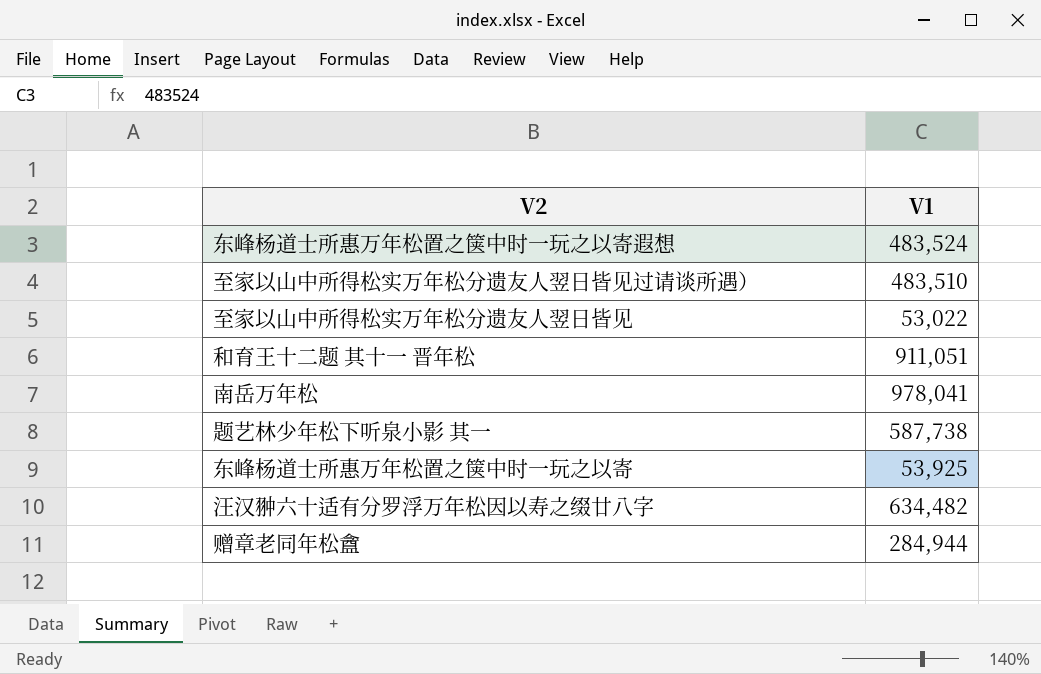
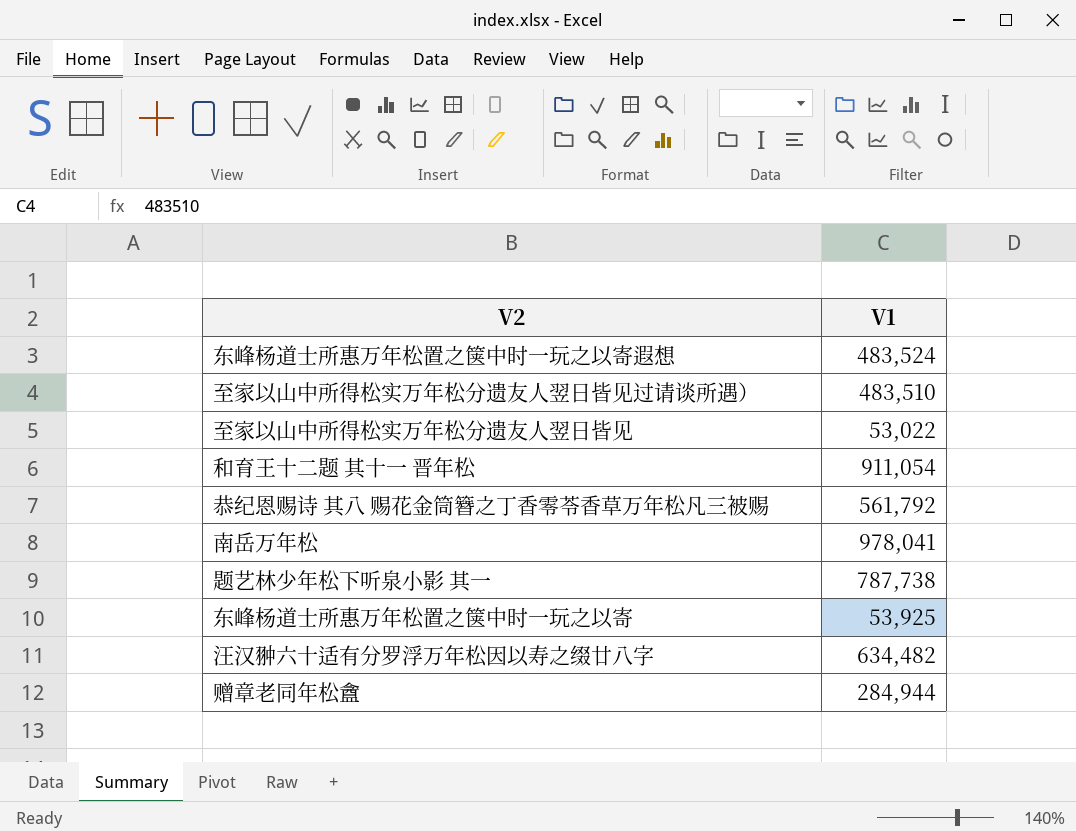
和育王十二题 其十一 晋年松 | V1: 911,051 -> 911,054
row 恭纪恩赐诗 其八 赐花金筒簪之丁香零苓香草万年松凡三被赐: none -> 561,792
题艺林少年松下听泉小影 其一 | V1: 587,738 -> 787,738

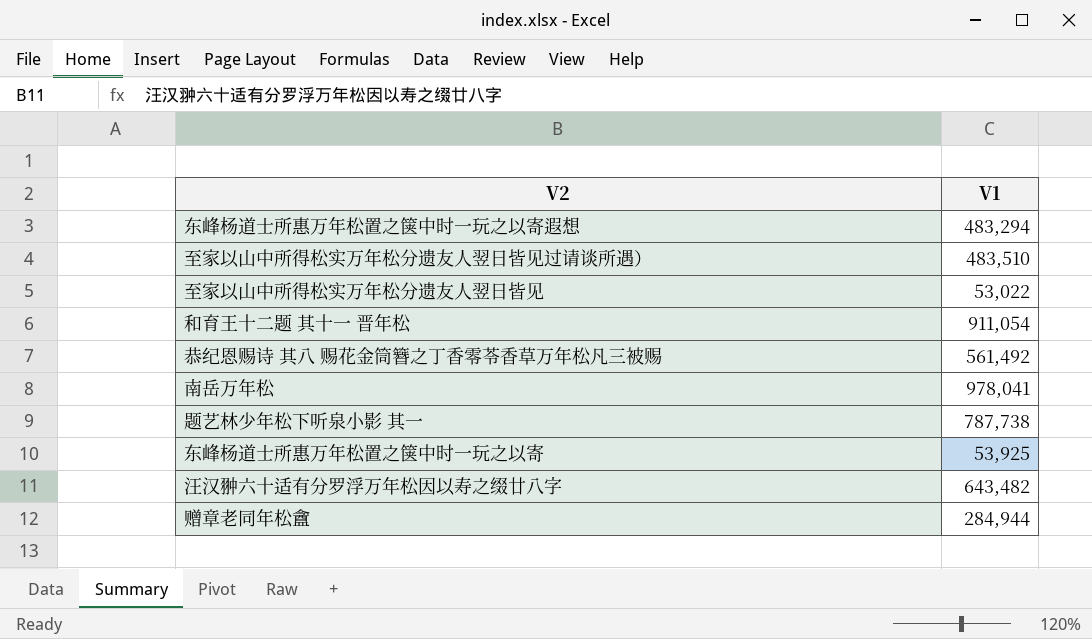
东峰杨道士所惠万年松置之箧中时一玩之以寄遐想 | V1: 483,524 -> 483,294
恭纪恩赐诗 其八 赐花金筒簪之丁香零苓香草万年松凡三被赐 | V1: 561,792 -> 561,492
汪汉翀六十适有分罗浮万年松因以寿之缀廿八字 | V1: 634,482 -> 643,482

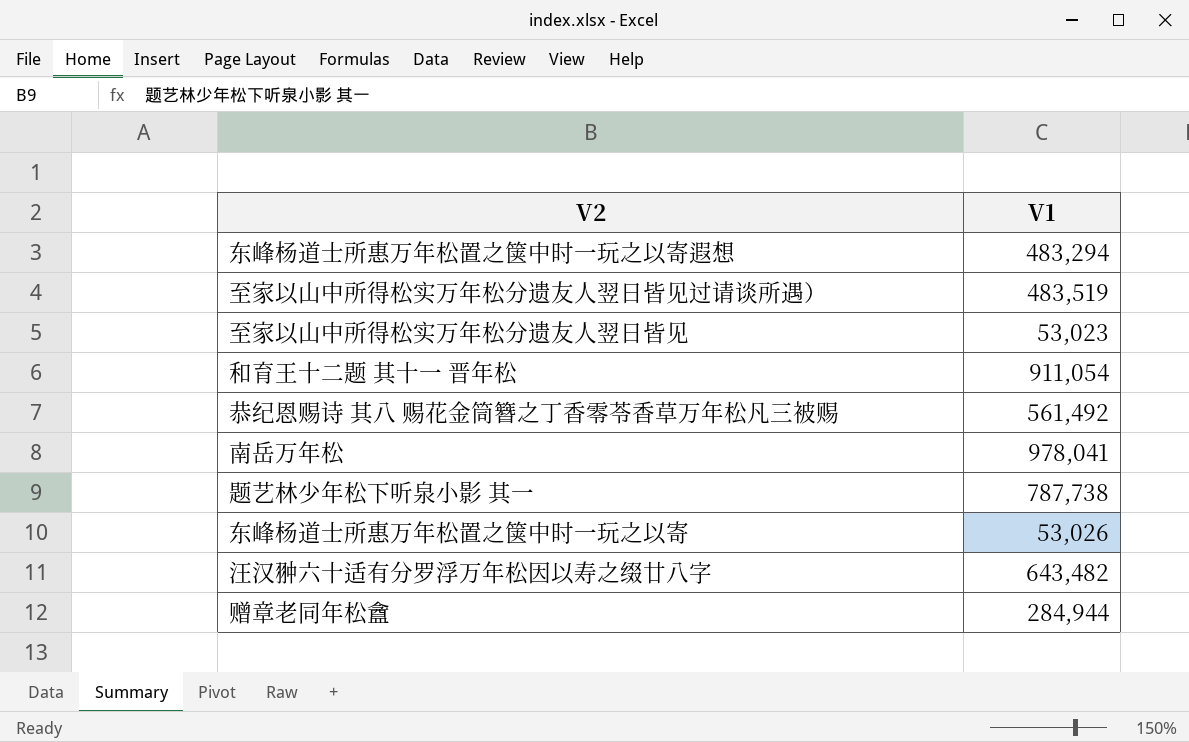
至家以山中所得松实万年松分遗友人翌日皆见过请谈所遇） | V1: 483,510 -> 483,519
至家以山中所得松实万年松分遗友人翌日皆见 | V1: 53,022 -> 53,023
东峰杨道士所惠万年松置之箧中时一玩之以寄 | V1: 53,925 -> 53,026

